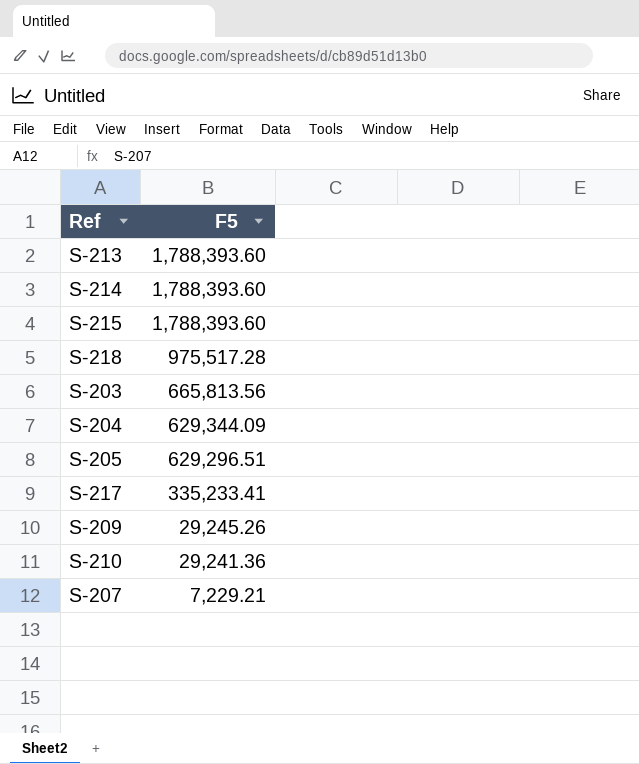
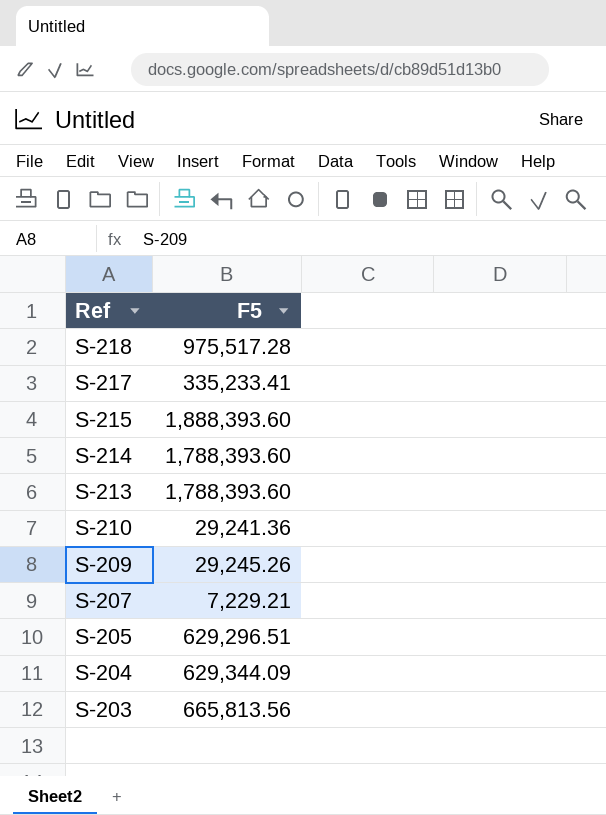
row order: F5 descending -> Ref descending
S-215 | F5: 1,788,393.60 -> 1,888,393.60

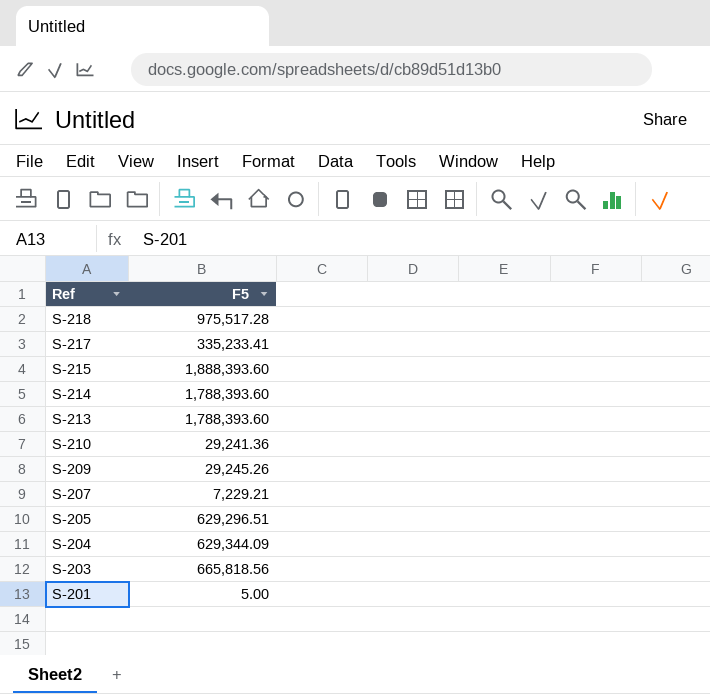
S-203 | F5: 665,813.56 -> 665,818.56
row S-201: none -> 5.00

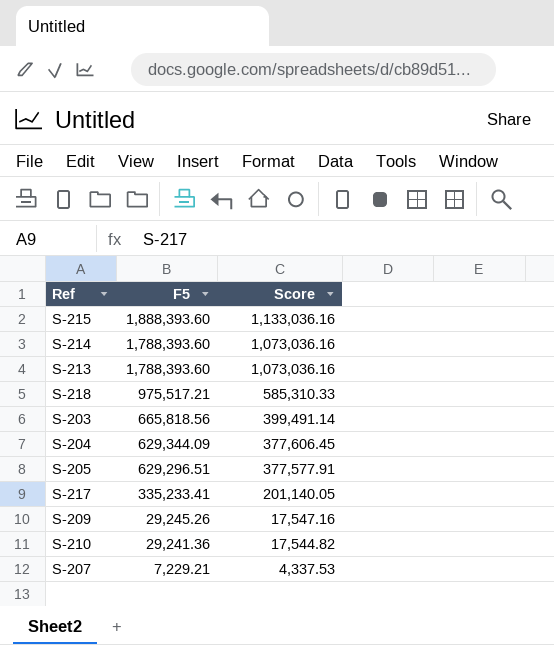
row order: Ref descending -> F5 descending
column Score | formula: none -> [F5] * 0.6
row S-201: 5.00 -> none
S-218 | F5: 975,517.28 -> 975,517.21

